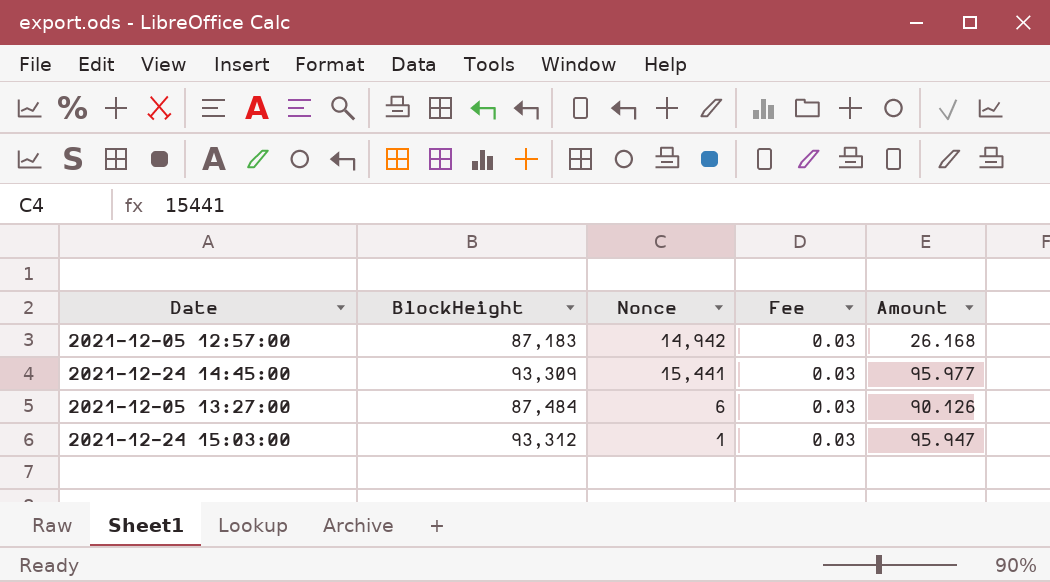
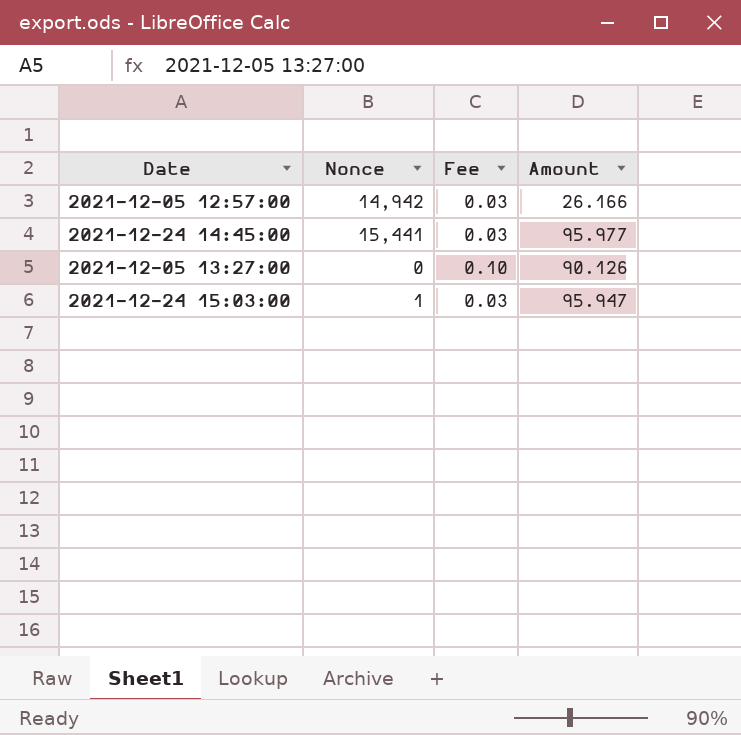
column BlockHeight | position: 2 -> none
2021-12-05 12:57:00 | Amount: 26.168 -> 26.166
2021-12-05 13:27:00 | Nonce: 6 -> 0
2021-12-05 13:27:00 | Fee: 0.03 -> 0.10

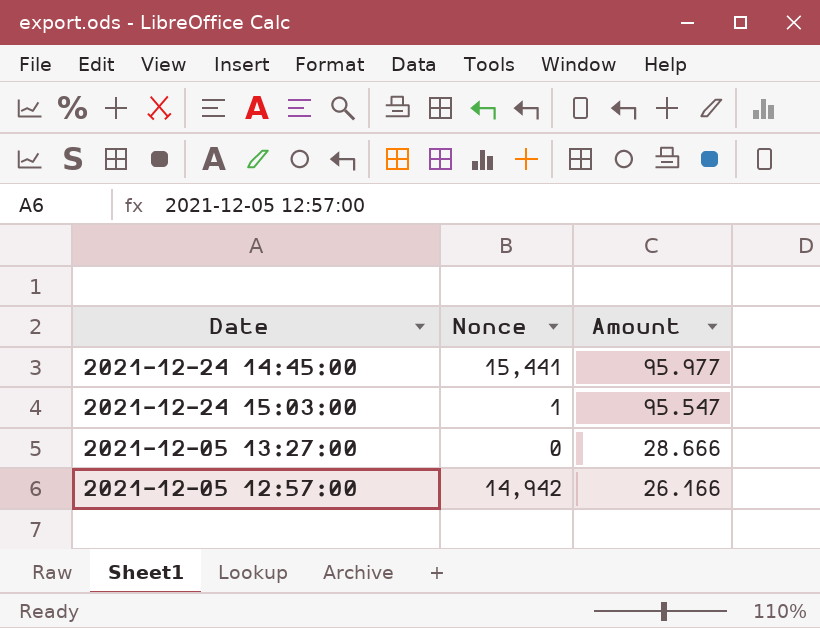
row order: none -> Amount descending
column Fee | position: 3 -> none
2021-12-24 15:03:00 | Amount: 95.947 -> 95.547
2021-12-05 13:27:00 | Amount: 90.126 -> 28.666

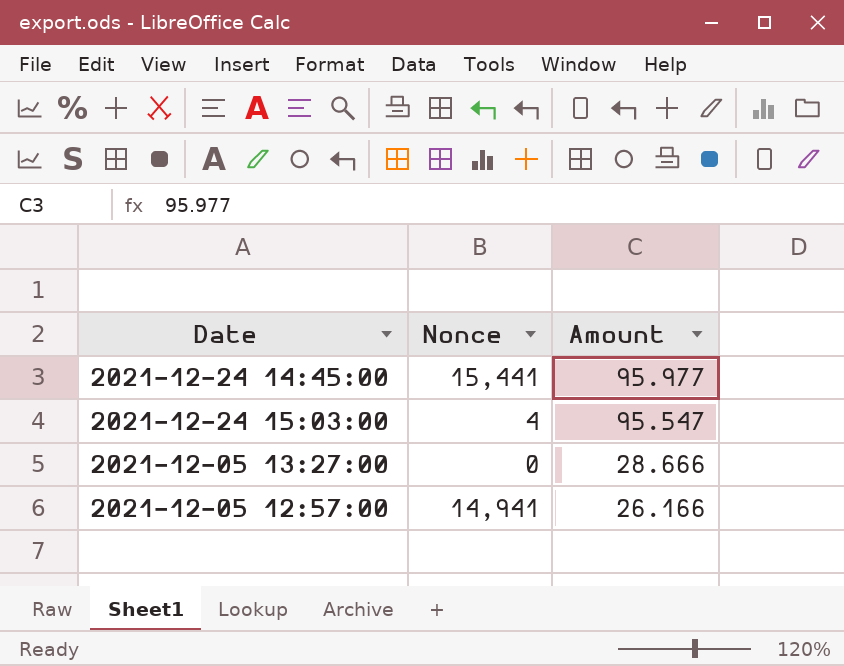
2021-12-24 15:03:00 | Nonce: 1 -> 4
2021-12-05 12:57:00 | Nonce: 14,942 -> 14,941

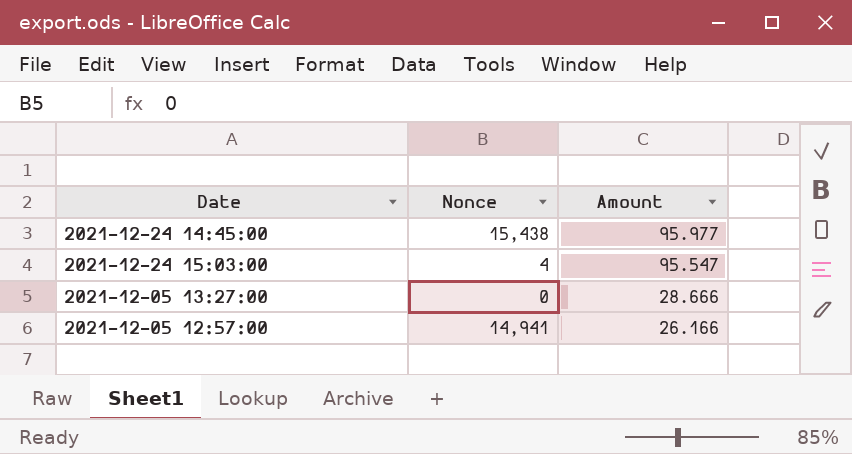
2021-12-24 14:45:00 | Nonce: 15,441 -> 15,438

